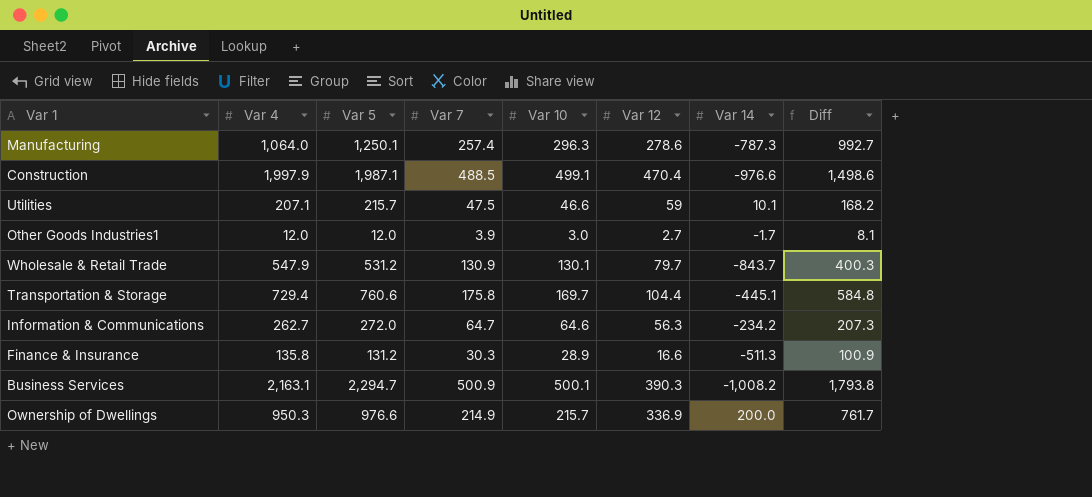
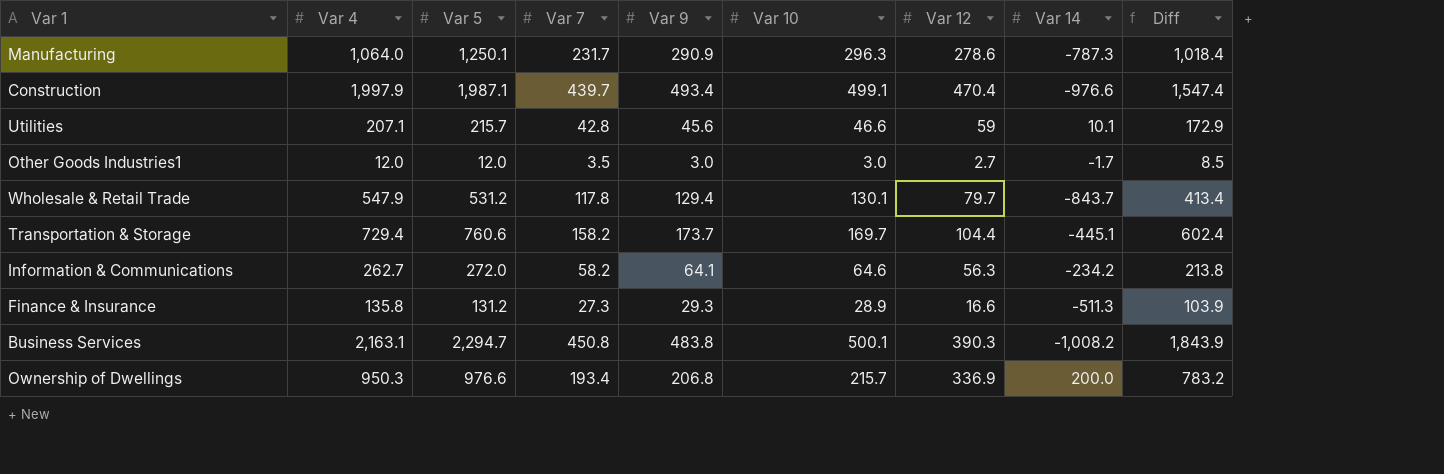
column Var 9 | position: none -> 5
Manufacturing | Var 7: 257.4 -> 231.7
Manufacturing | Diff: 992.7 -> 1,018.4
Construction | Var 7: 488.5 -> 439.7
Construction | Diff: 1,498.6 -> 1,547.4
Utilities | Var 7: 47.5 -> 42.8
Utilities | Diff: 168.2 -> 172.9
Other Goods Industries1 | Var 7: 3.9 -> 3.5
Other Goods Industries1 | Diff: 8.1 -> 8.5
Wholesale & Retail Trade | Var 7: 130.9 -> 117.8
Wholesale & Retail Trade | Diff: 400.3 -> 413.4
Transportation & Storage | Var 7: 175.8 -> 158.2
Transportation & Storage | Diff: 584.8 -> 602.4
Information & Communications | Var 7: 64.7 -> 58.2
Information & Communications | Diff: 207.3 -> 213.8
Finance & Insurance | Var 7: 30.3 -> 27.3
Finance & Insurance | Diff: 100.9 -> 103.9
Business Services | Var 7: 500.9 -> 450.8
Business Services | Diff: 1,793.8 -> 1,843.9
Ownership of Dwellings | Var 7: 214.9 -> 193.4
Ownership of Dwellings | Diff: 761.7 -> 783.2

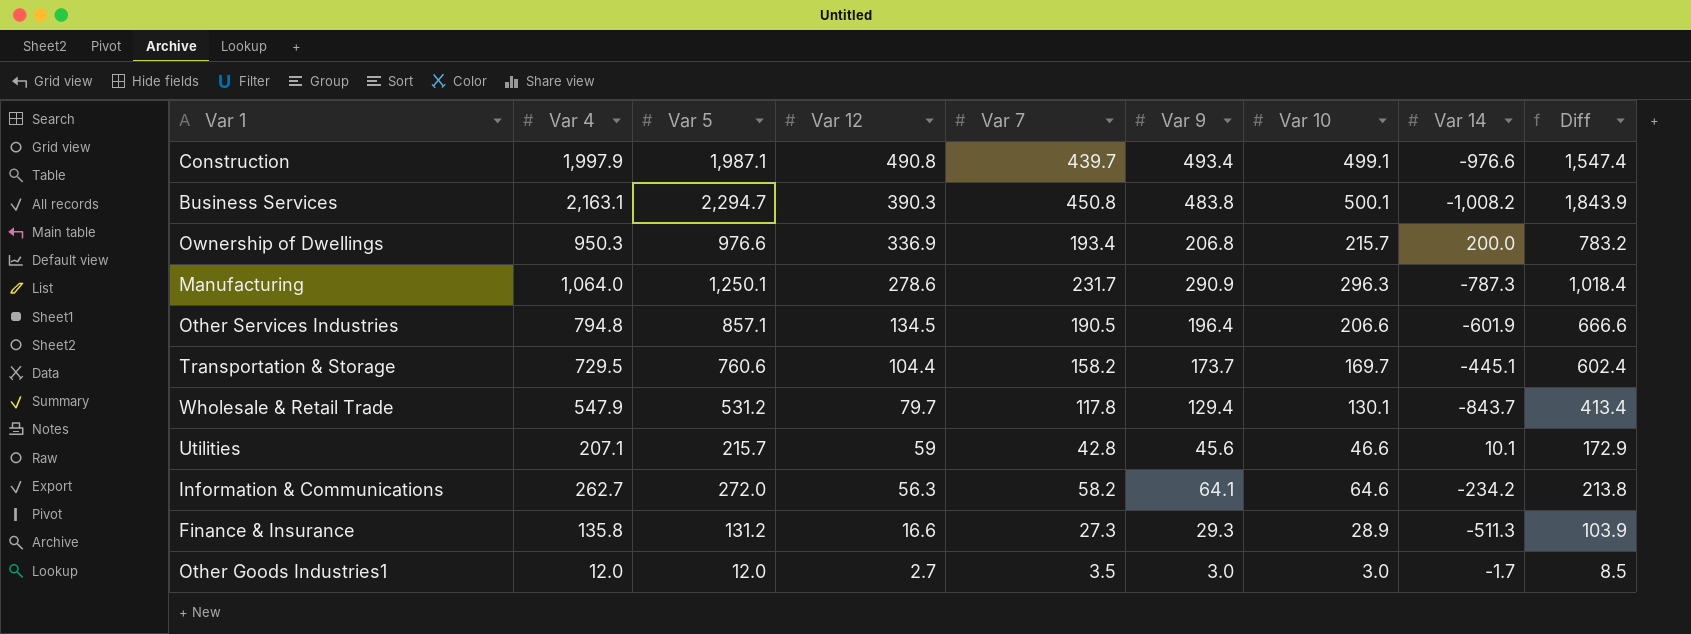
row order: none -> Var 12 descending
column Var 12 | position: 7 -> 4
Construction | Var 12: 470.4 -> 490.8
row Other Services Industries: none -> 794.8 | 857.1 | 134.5 | 190.5 | 196.4 | 206.6 | -601.9 | 666.6
Transportation & Storage | Var 4: 729.4 -> 729.5

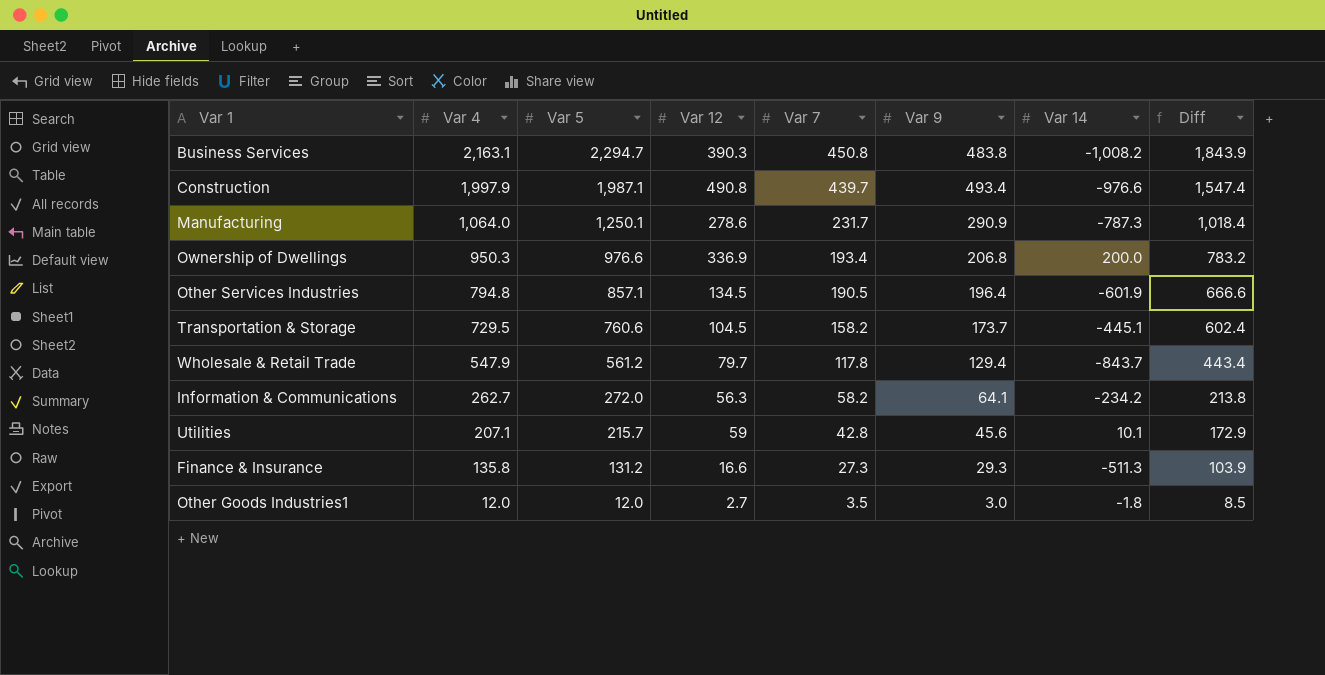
row order: Var 12 descending -> Var 4 descending
column Var 10 | position: 7 -> none
Transportation & Storage | Var 12: 104.4 -> 104.5
Wholesale & Retail Trade | Var 5: 531.2 -> 561.2
Wholesale & Retail Trade | Diff: 413.4 -> 443.4
Other Goods Industries1 | Var 14: -1.7 -> -1.8

